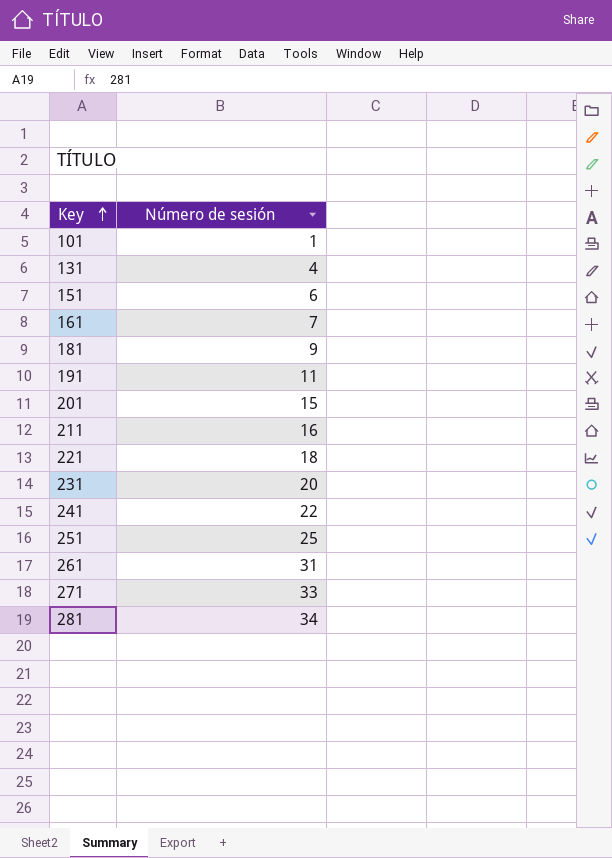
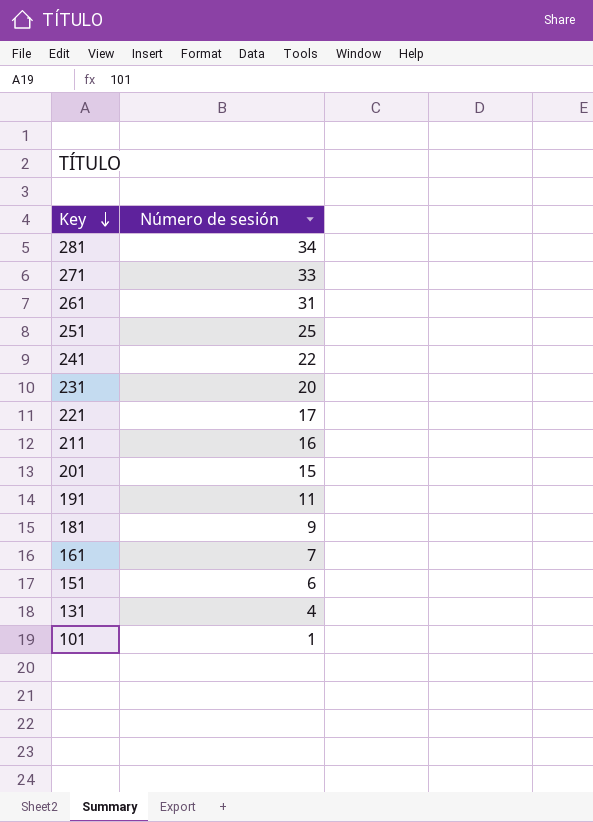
row order: Key ascending -> Key descending
221 | Número de sesión: 18 -> 17

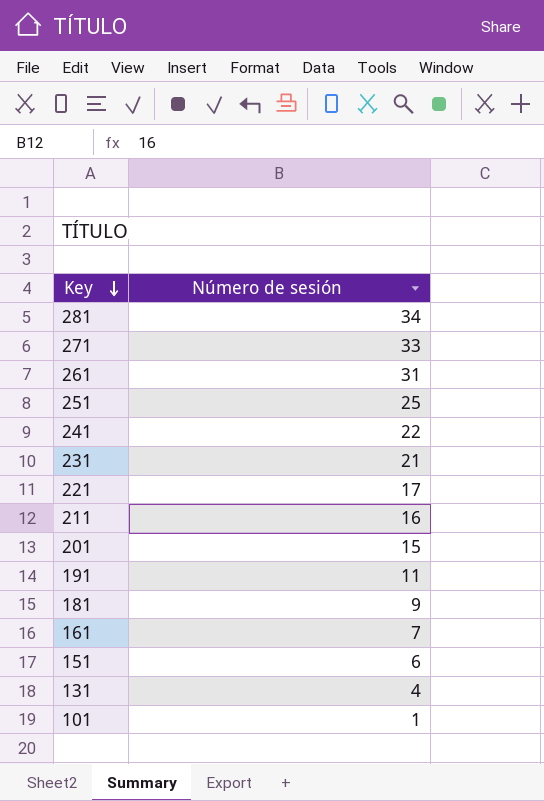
231 | Número de sesión: 20 -> 21

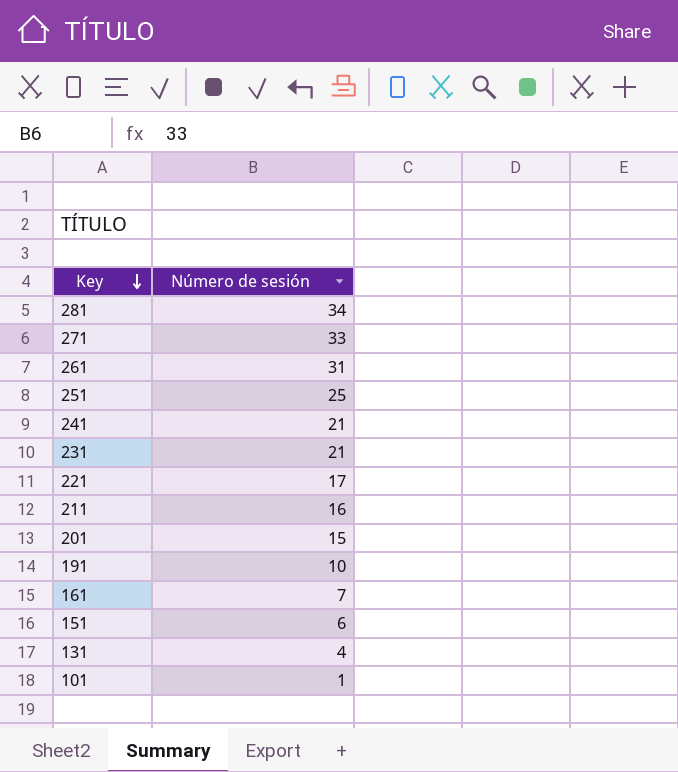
row 181: 9 -> none
241 | Número de sesión: 22 -> 21
191 | Número de sesión: 11 -> 10

